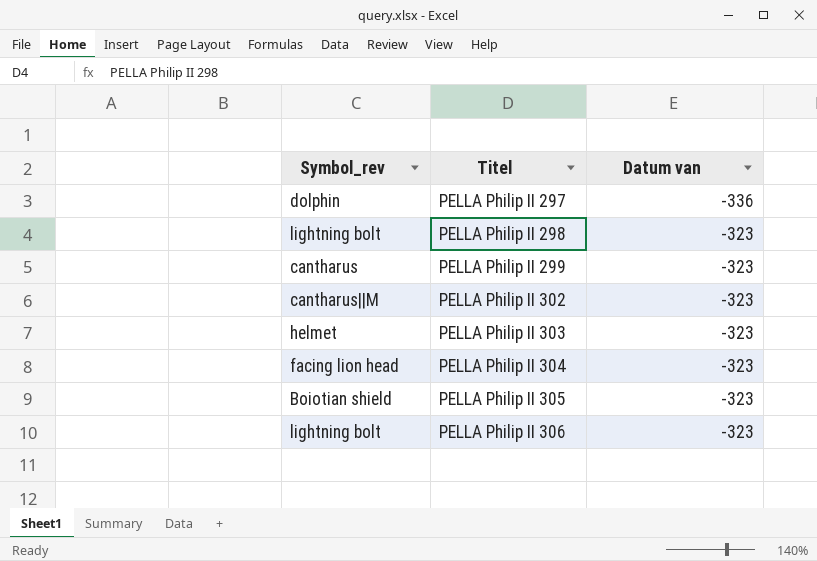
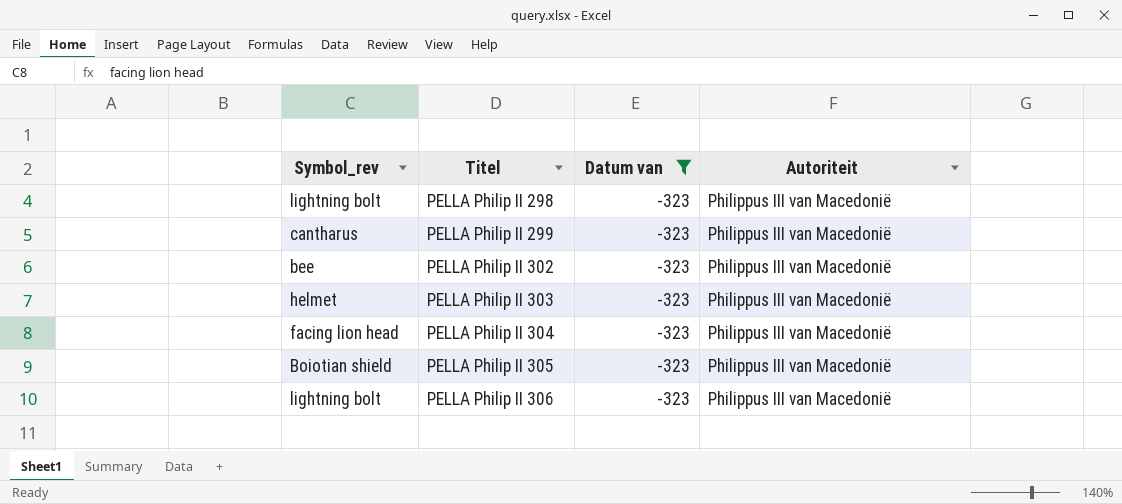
filter: none -> Datum van = -323
column Autoriteit | position: none -> 4
PELLA Philip II 302 | Symbol_rev: cantharus||Μ -> bee

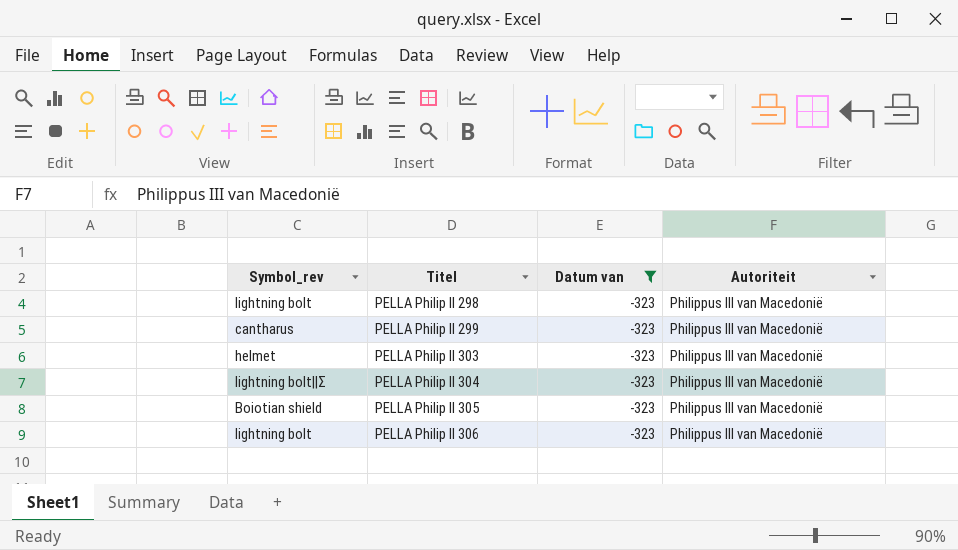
row PELLA Philip II 302: bee | -323 | Philippus III van Macedonië -> none
PELLA Philip II 304 | Symbol_rev: facing lion head -> lightning bolt||Σ

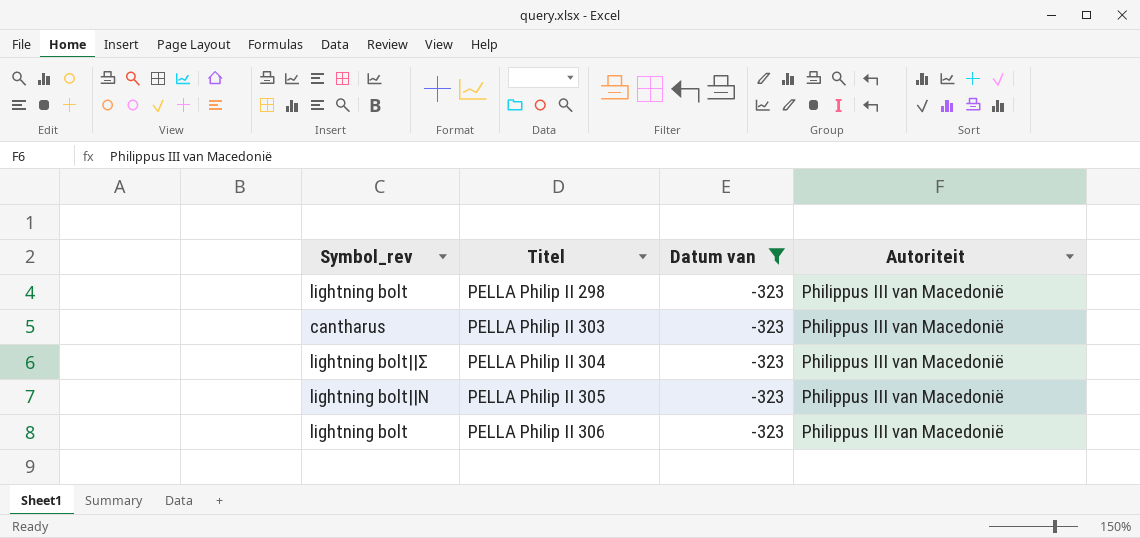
row PELLA Philip II 299: cantharus | -323 | Philippus III van Macedonië -> none
PELLA Philip II 303 | Symbol_rev: helmet -> cantharus
PELLA Philip II 305 | Symbol_rev: Boiotian shield -> lightning bolt||Ν

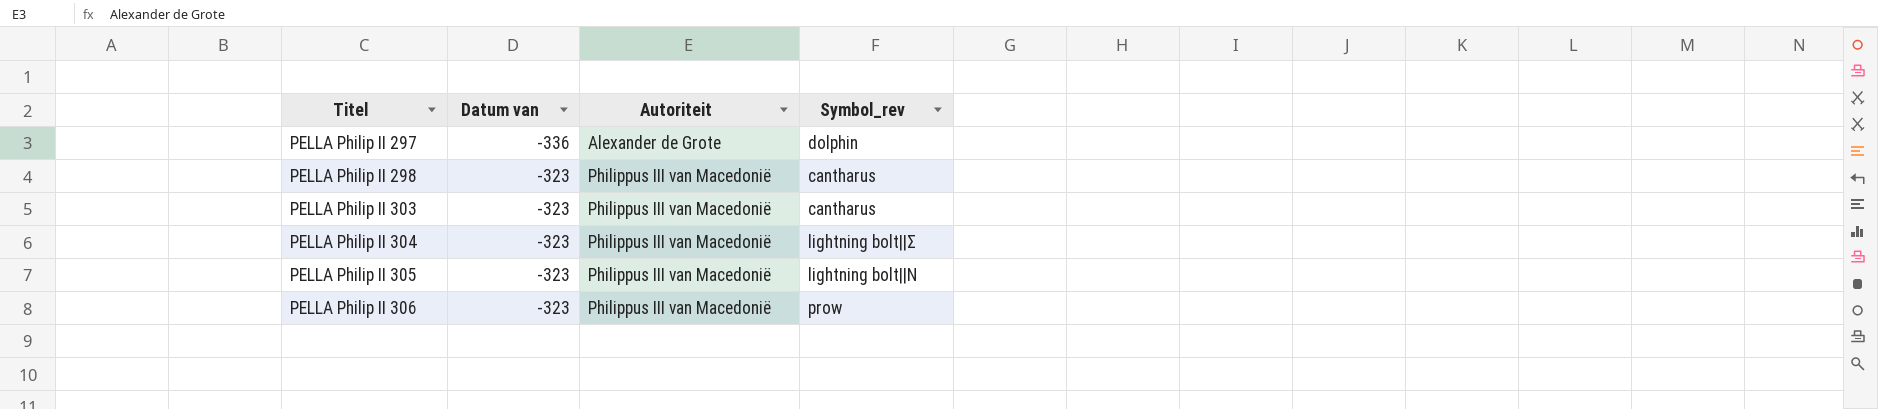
filter: Datum van = -323 -> none
column Symbol_rev | position: 1 -> 4
PELLA Philip II 298 | Symbol_rev: lightning bolt -> cantharus
PELLA Philip II 306 | Symbol_rev: lightning bolt -> prow

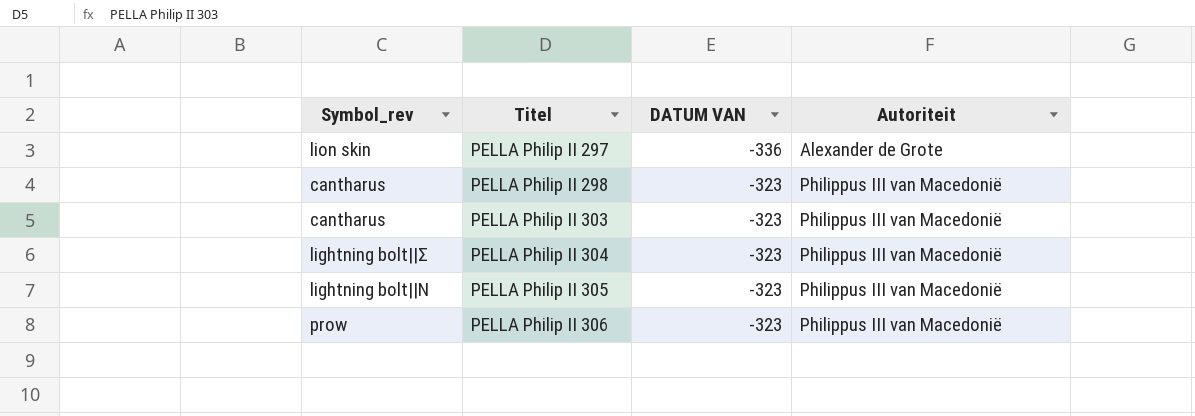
column Symbol_rev | position: 4 -> 1
column name: Datum van -> DATUM VAN
PELLA Philip II 297 | Symbol_rev: dolphin -> lion skin

